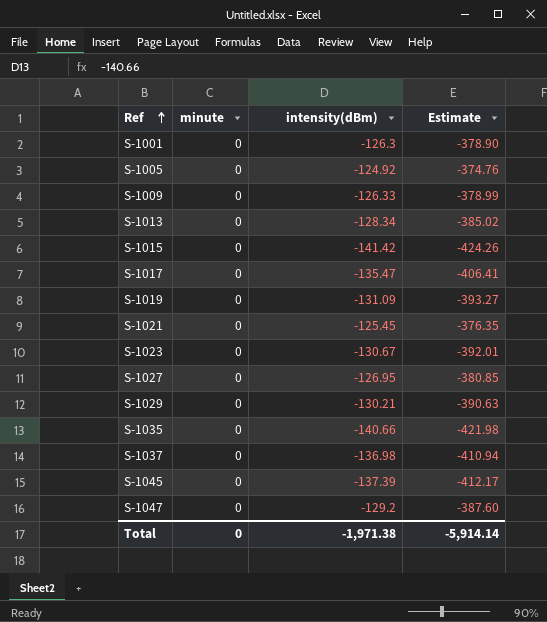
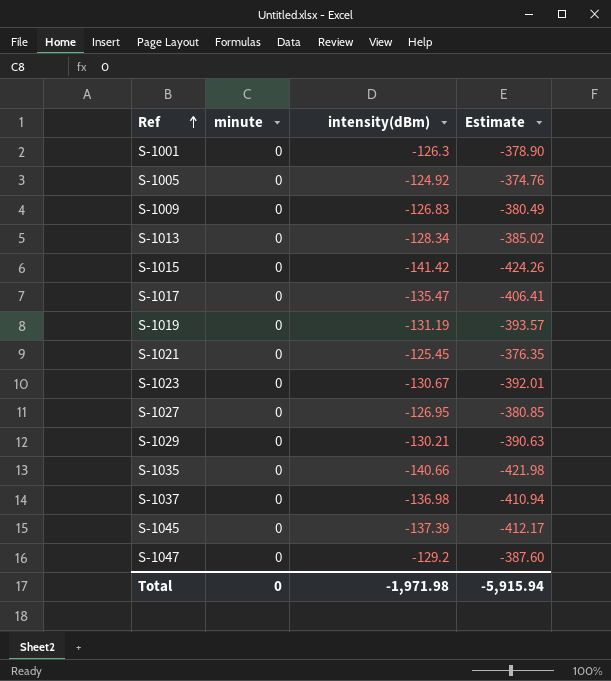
S-1009 | intensity(dBm): -126.33 -> -126.83
S-1009 | Estimate: -378.99 -> -380.49
S-1019 | intensity(dBm): -131.09 -> -131.19
S-1019 | Estimate: -393.27 -> -393.57
Total | intensity(dBm): -1,971.38 -> -1,971.98
Total | Estimate: -5,914.14 -> -5,915.94

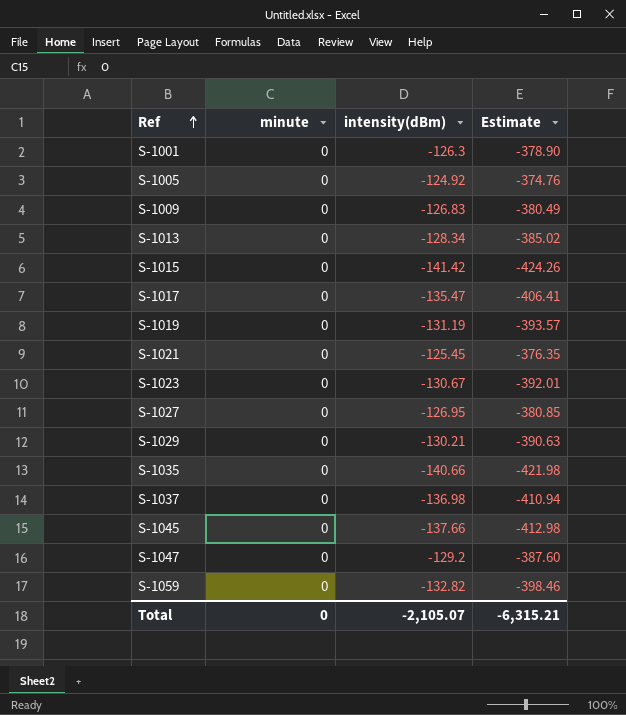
S-1045 | intensity(dBm): -137.39 -> -137.66
S-1045 | Estimate: -412.17 -> -412.98
row S-1059: none -> 0 | -132.82 | -398.46
Total | intensity(dBm): -1,971.98 -> -2,105.07
Total | Estimate: -5,915.94 -> -6,315.21

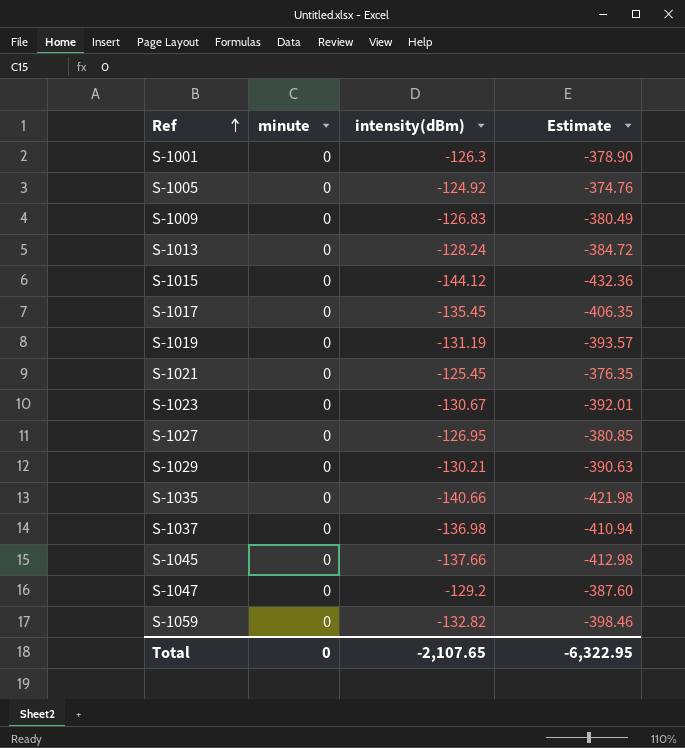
S-1013 | intensity(dBm): -128.34 -> -128.24
S-1013 | Estimate: -385.02 -> -384.72
S-1015 | intensity(dBm): -141.42 -> -144.12
S-1015 | Estimate: -424.26 -> -432.36
S-1017 | intensity(dBm): -135.47 -> -135.45
S-1017 | Estimate: -406.41 -> -406.35
Total | intensity(dBm): -2,105.07 -> -2,107.65
Total | Estimate: -6,315.21 -> -6,322.95

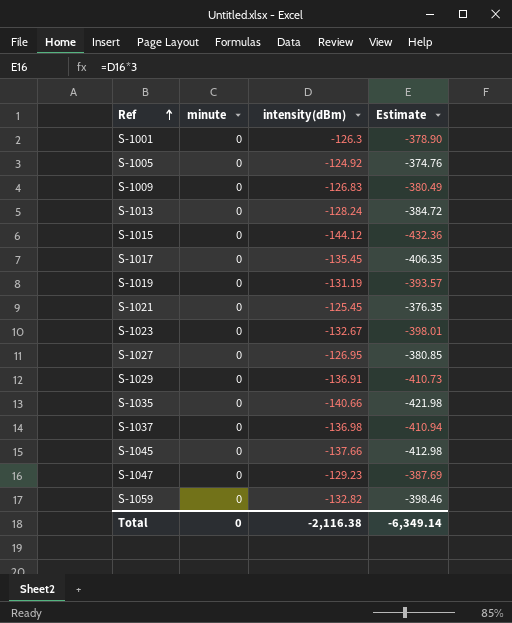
S-1023 | intensity(dBm): -130.67 -> -132.67
S-1023 | Estimate: -392.01 -> -398.01
S-1029 | intensity(dBm): -130.21 -> -136.91
S-1029 | Estimate: -390.63 -> -410.73
S-1047 | intensity(dBm): -129.2 -> -129.23
S-1047 | Estimate: -387.60 -> -387.69
Total | intensity(dBm): -2,107.65 -> -2,116.38
Total | Estimate: -6,322.95 -> -6,349.14

